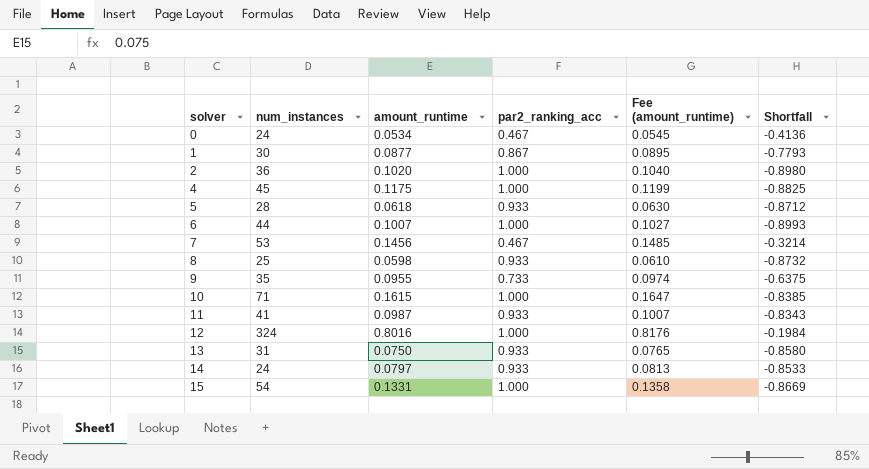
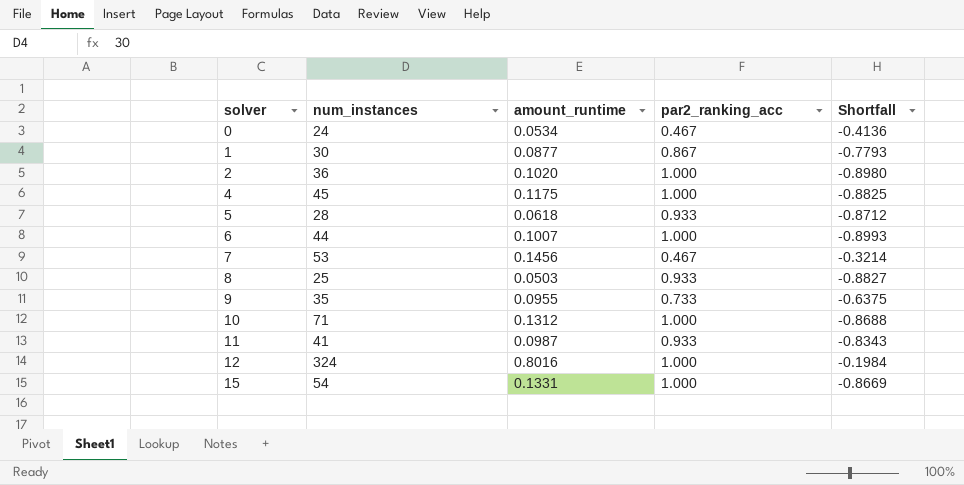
column Fee (amount_runtime) | formula: [amount_runtime] * 1.02 -> none
row 13: 31 | 0.0750 | 0.933 | 0.0765 | -0.8580 -> none
row 14: 24 | 0.0797 | 0.933 | 0.0813 | -0.8533 -> none
8 | amount_runtime: 0.0598 -> 0.0503
8 | Shortfall: -0.8732 -> -0.8827
10 | amount_runtime: 0.1615 -> 0.1312
10 | Shortfall: -0.8385 -> -0.8688

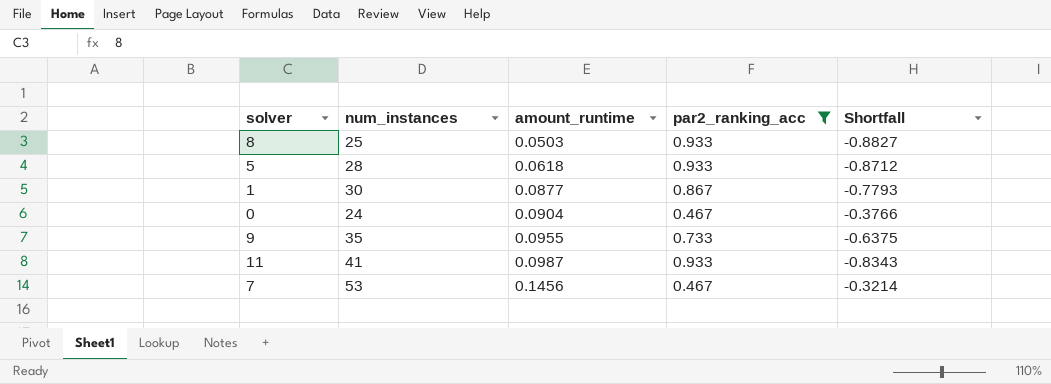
filter: none -> par2_ranking_acc != 1.000
row order: solver ascending -> amount_runtime ascending
0 | amount_runtime: 0.0534 -> 0.0904
0 | Shortfall: -0.4136 -> -0.3766

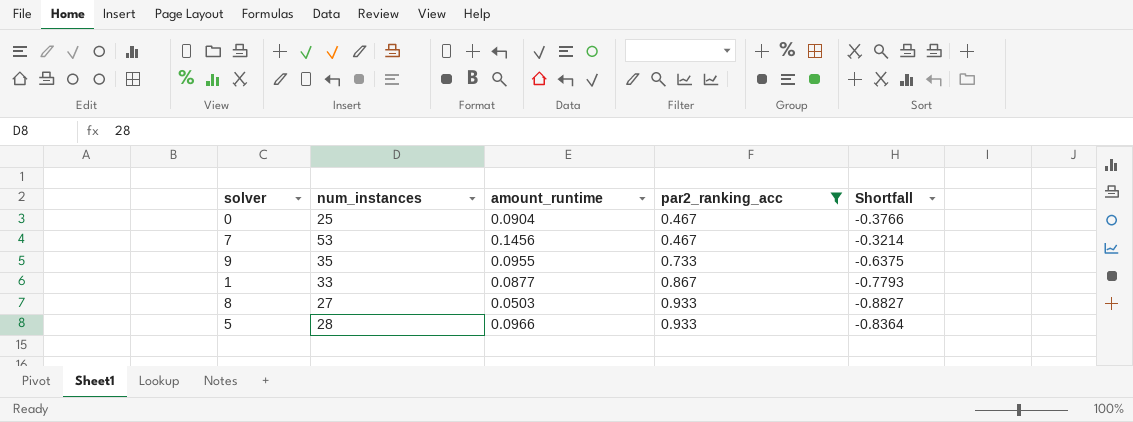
row order: amount_runtime ascending -> par2_ranking_acc ascending
row 11: 41 | 0.0987 | 0.933 | -0.8343 -> none
0 | num_instances: 24 -> 25
1 | num_instances: 30 -> 33
8 | num_instances: 25 -> 27
5 | amount_runtime: 0.0618 -> 0.0966
5 | Shortfall: -0.8712 -> -0.8364

